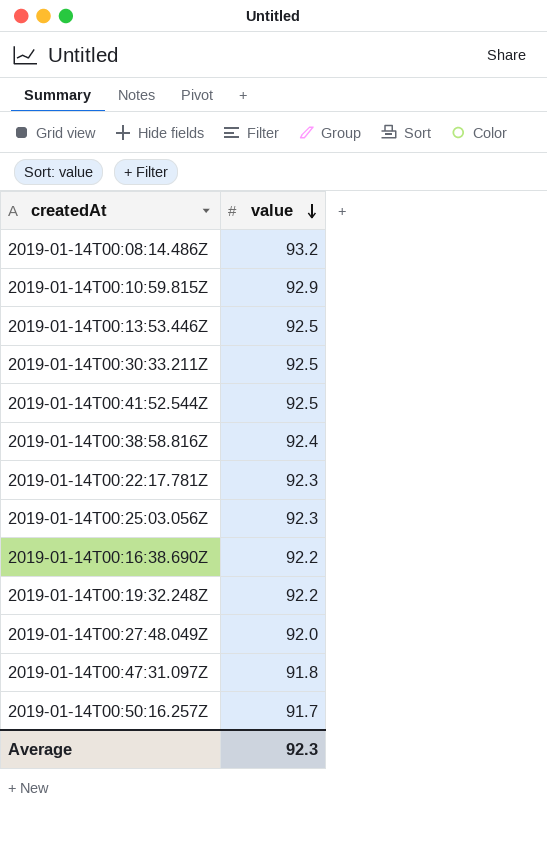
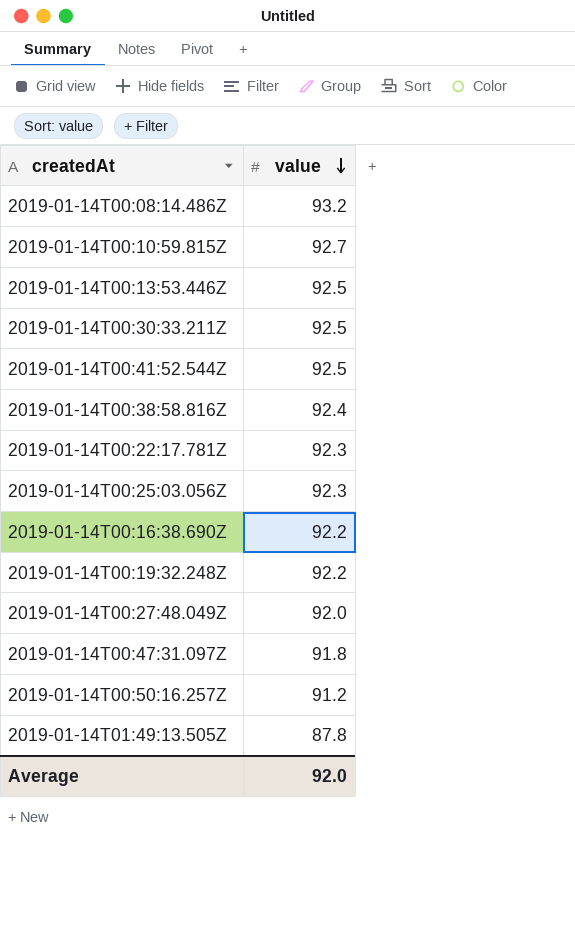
2019-01-14T00:10:59.815Z | value: 92.9 -> 92.7
2019-01-14T00:50:16.257Z | value: 91.7 -> 91.2
row 2019-01-14T01:49:13.505Z: none -> 87.8
Average | value: 92.3 -> 92.0

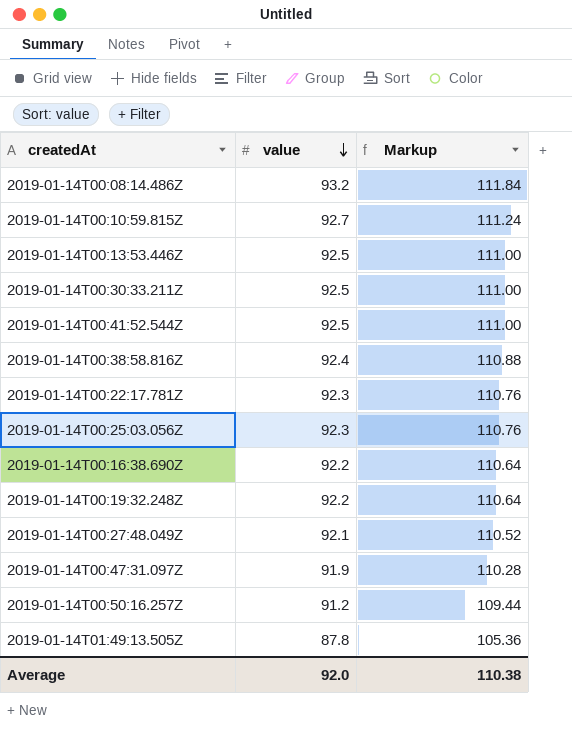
column Markup | formula: none -> [value] * 1.2
2019-01-14T00:27:48.049Z | value: 92.0 -> 92.1
2019-01-14T00:47:31.097Z | value: 91.8 -> 91.9

